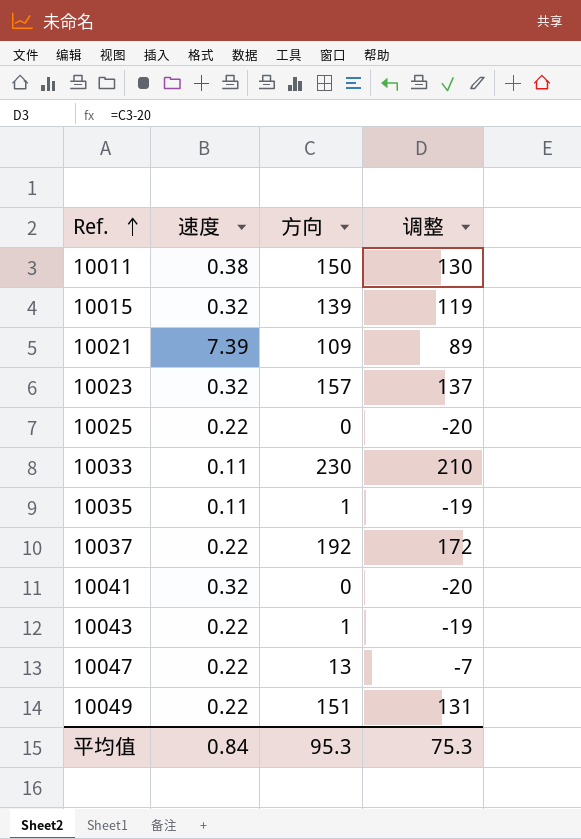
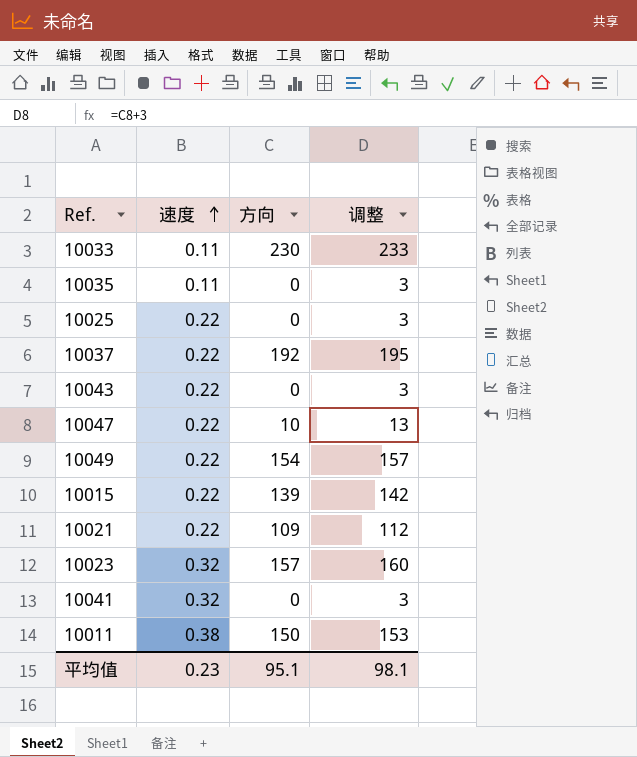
row order: Ref. ascending -> 速度 ascending
column 调整 | formula: [方向] - 20 -> [方向] + 3
10035 | 方向: 1 -> 0
10043 | 方向: 1 -> 0
10047 | 方向: 13 -> 10
10049 | 方向: 151 -> 154
10015 | 速度: 0.32 -> 0.22
10021 | 速度: 7.39 -> 0.22
平均值 | 速度: 0.84 -> 0.23
平均值 | 方向: 95.3 -> 95.1
平均值 | 调整: 75.3 -> 98.1

